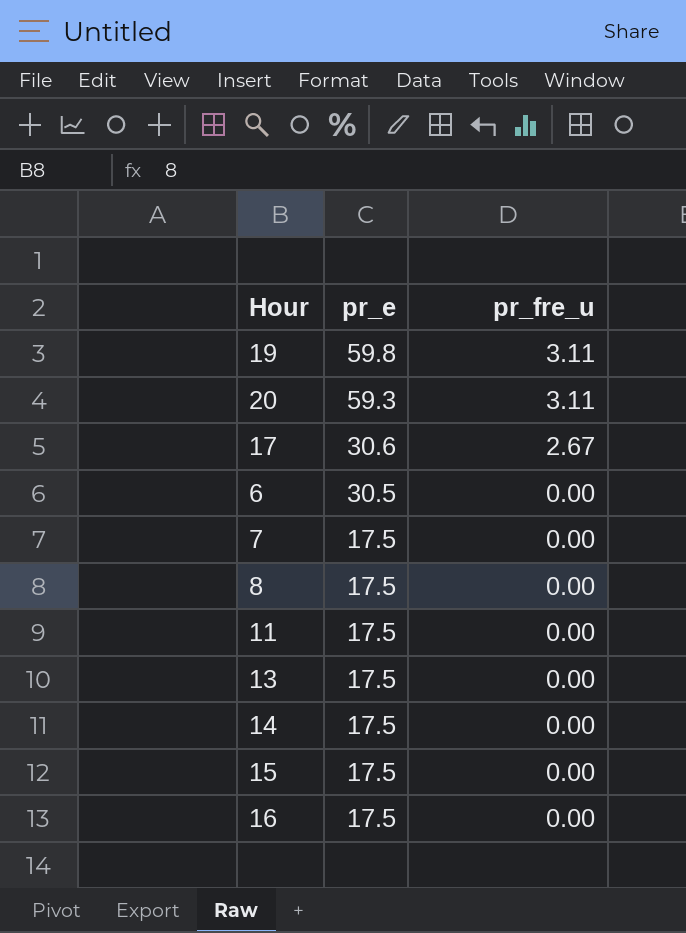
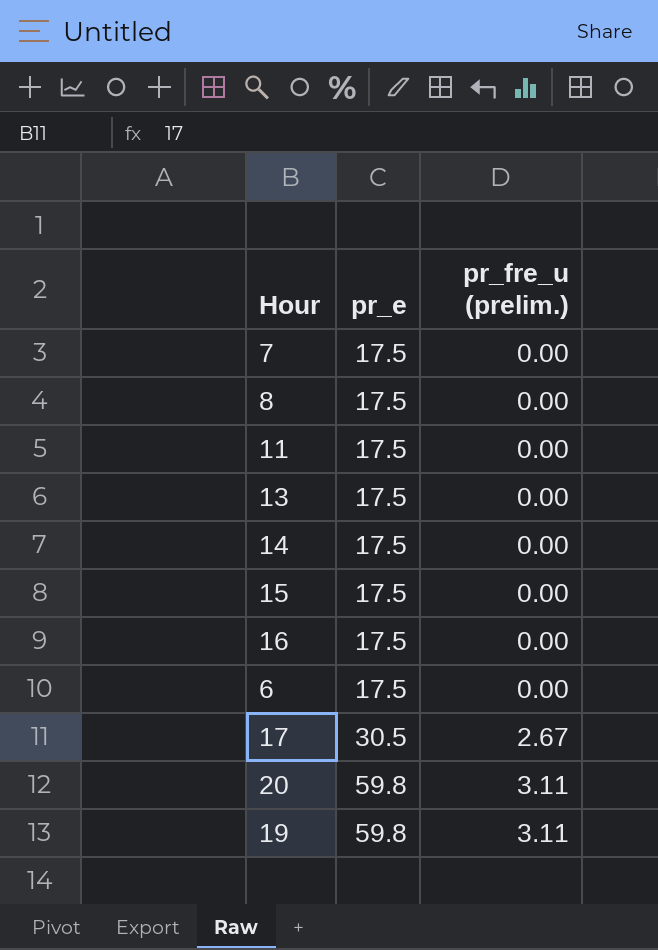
row order: pr_e descending -> pr_e ascending
column name: pr_fre_u -> pr_fre_u (prelim.)
6 | pr_e: 30.5 -> 17.5
17 | pr_e: 30.6 -> 30.5
20 | pr_e: 59.3 -> 59.8

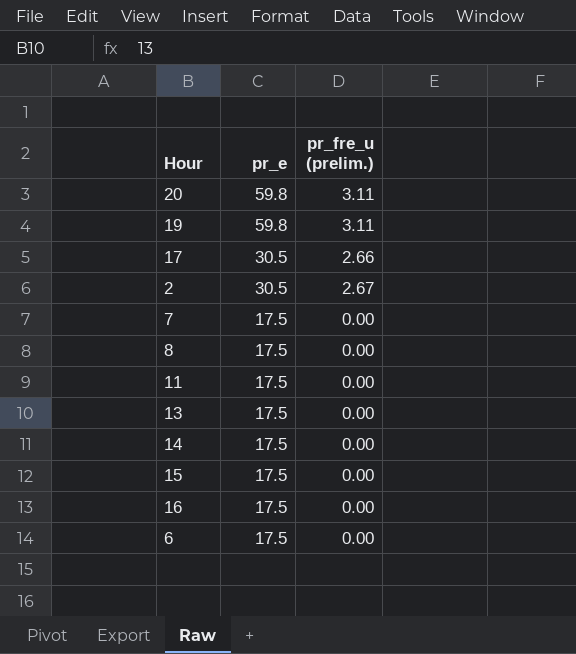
row order: pr_e ascending -> pr_e descending
17 | pr_fre_u (prelim.): 2.67 -> 2.66
row 2: none -> 30.5 | 2.67

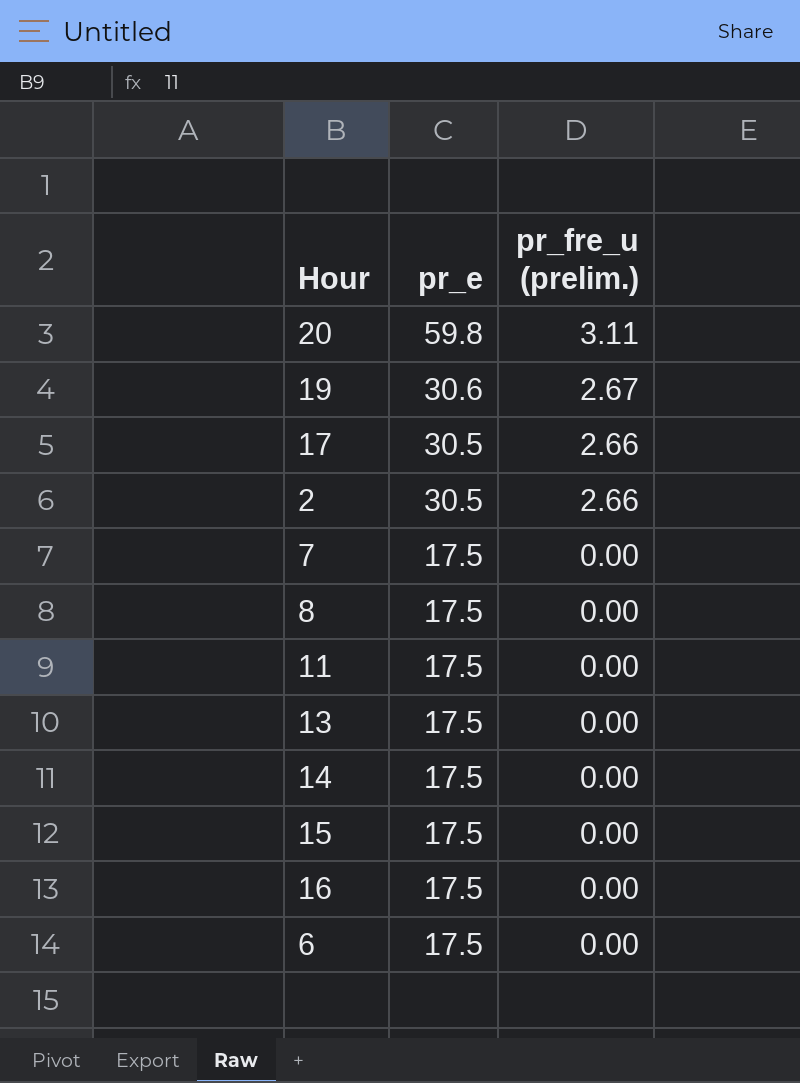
19 | pr_e: 59.8 -> 30.6
19 | pr_fre_u (prelim.): 3.11 -> 2.67
2 | pr_fre_u (prelim.): 2.67 -> 2.66

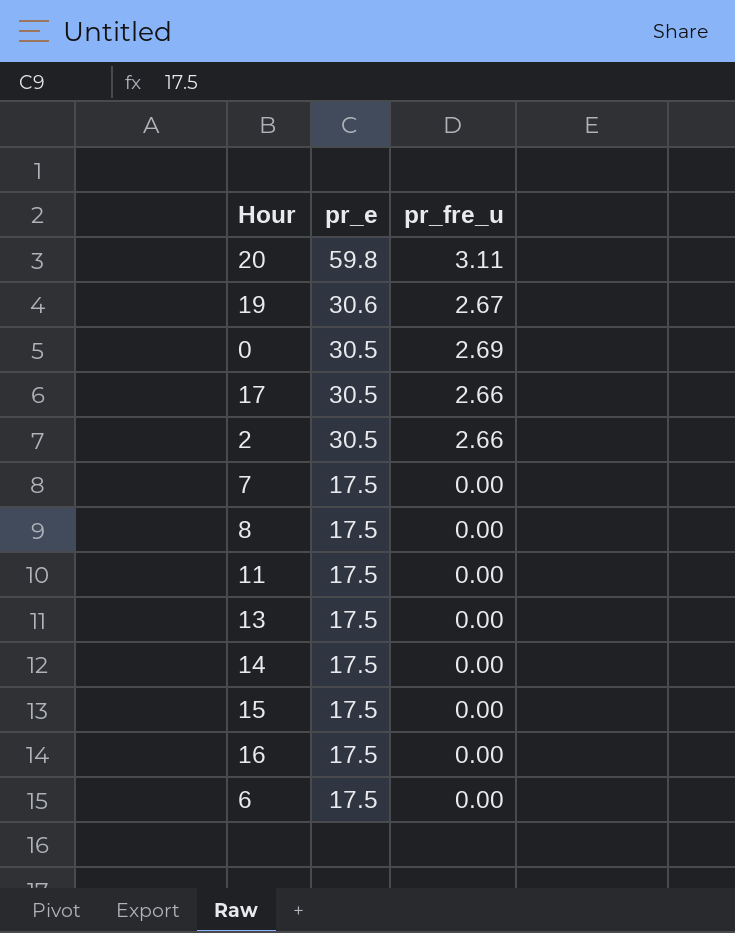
column name: pr_fre_u (prelim.) -> pr_fre_u
row 0: none -> 30.5 | 2.69

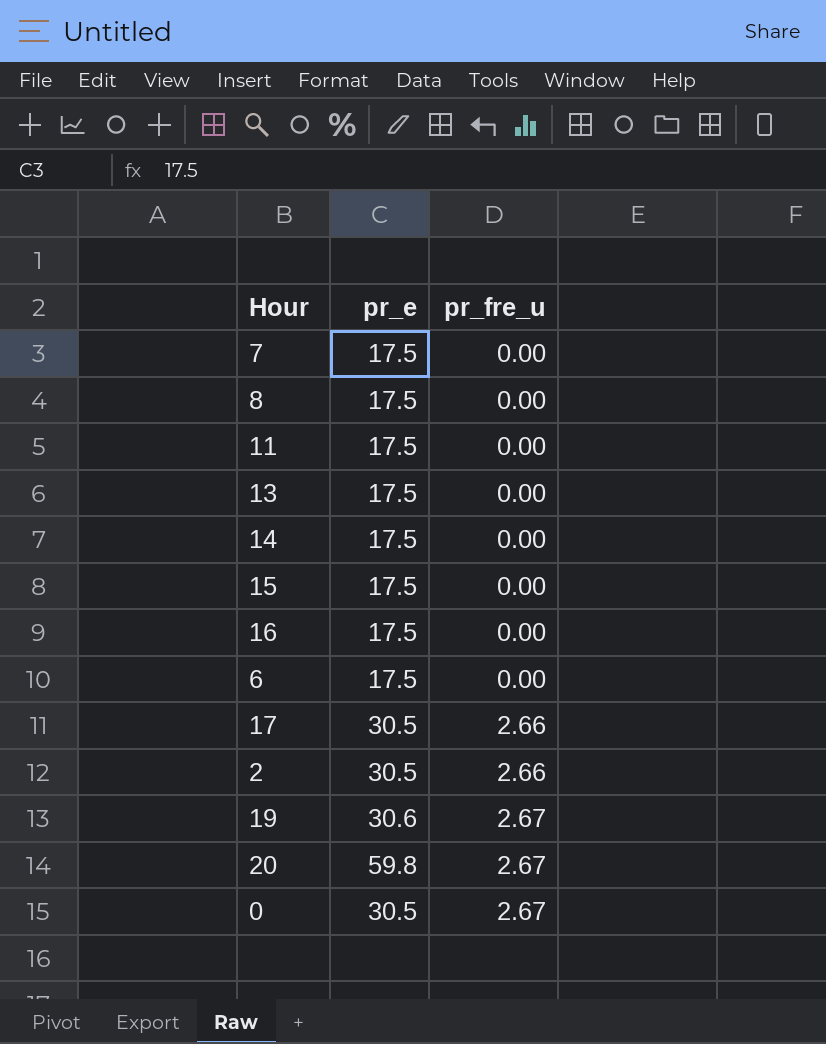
row order: pr_e descending -> pr_fre_u ascending
20 | pr_fre_u: 3.11 -> 2.67
0 | pr_fre_u: 2.69 -> 2.67

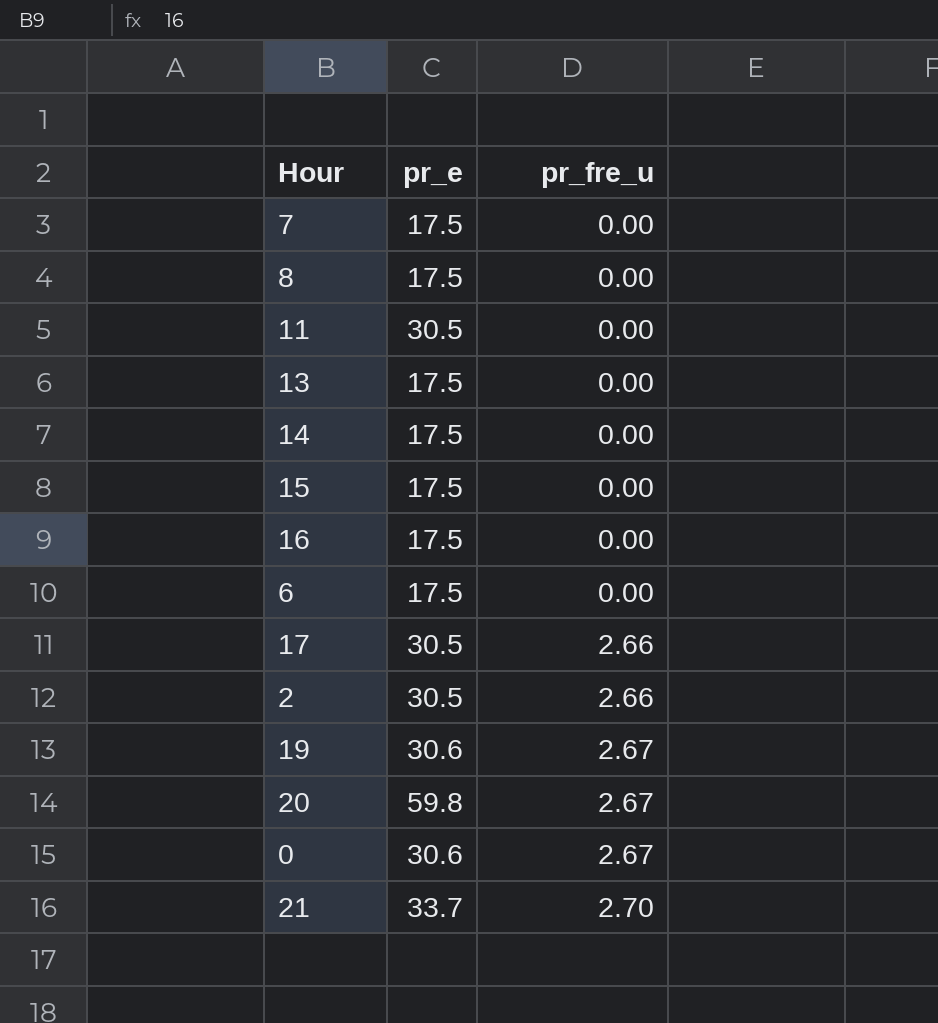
11 | pr_e: 17.5 -> 30.5
0 | pr_e: 30.5 -> 30.6
row 21: none -> 33.7 | 2.70

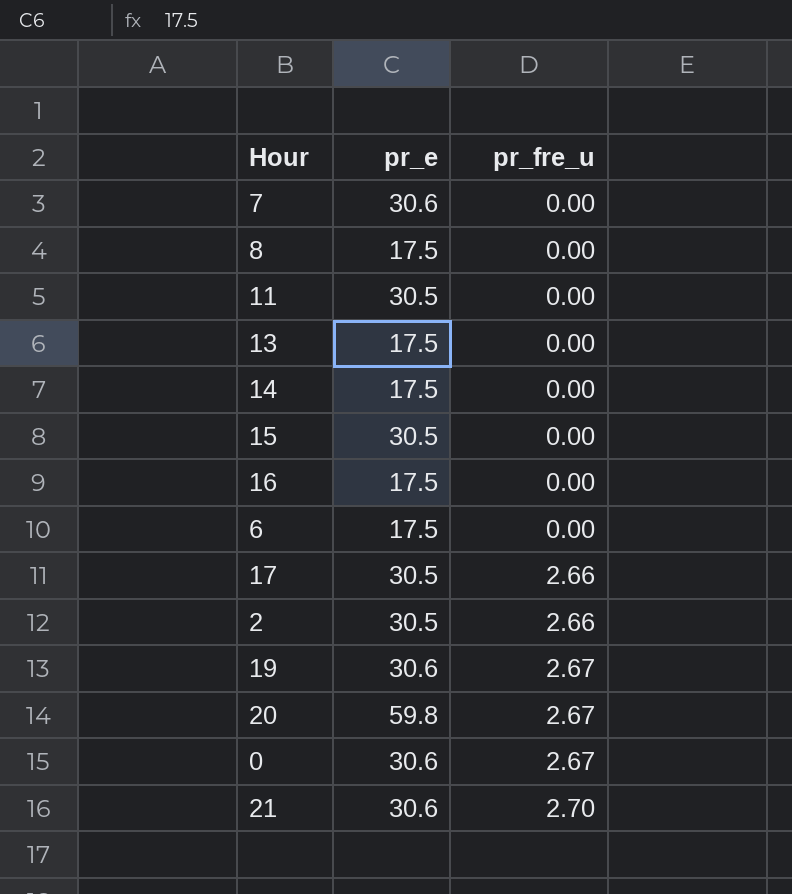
7 | pr_e: 17.5 -> 30.6
15 | pr_e: 17.5 -> 30.5
21 | pr_e: 33.7 -> 30.6

